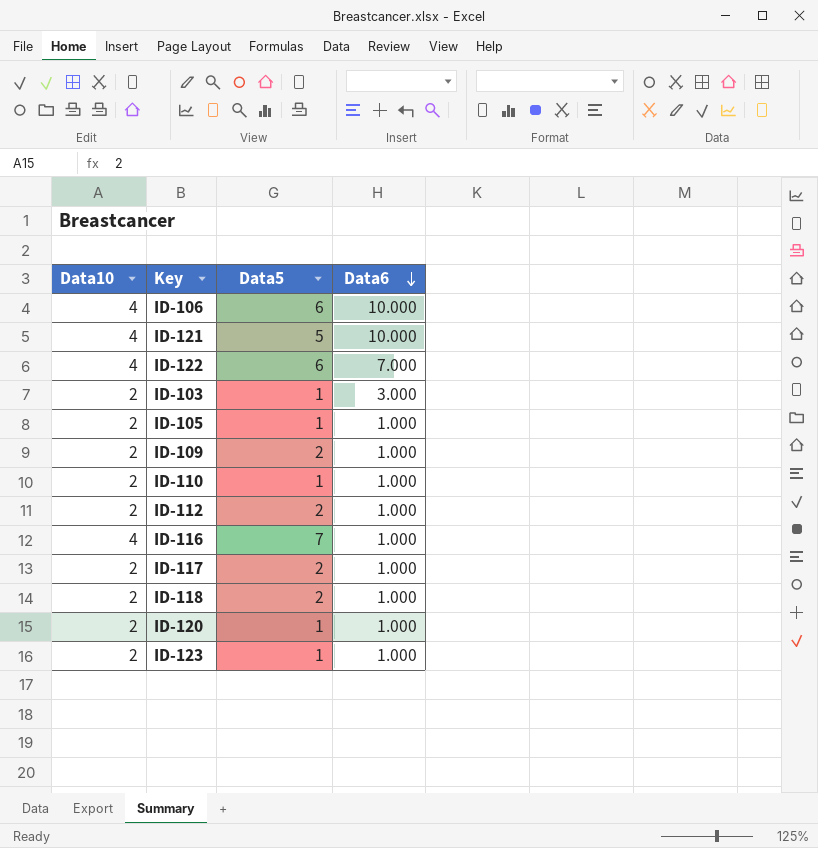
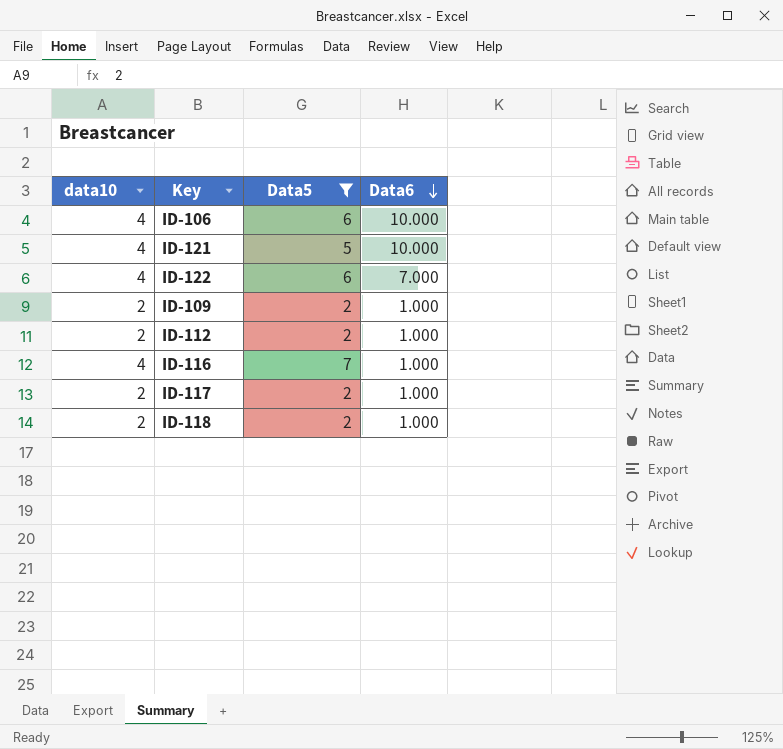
filter: none -> Data5 != 1
column name: Data10 -> data10

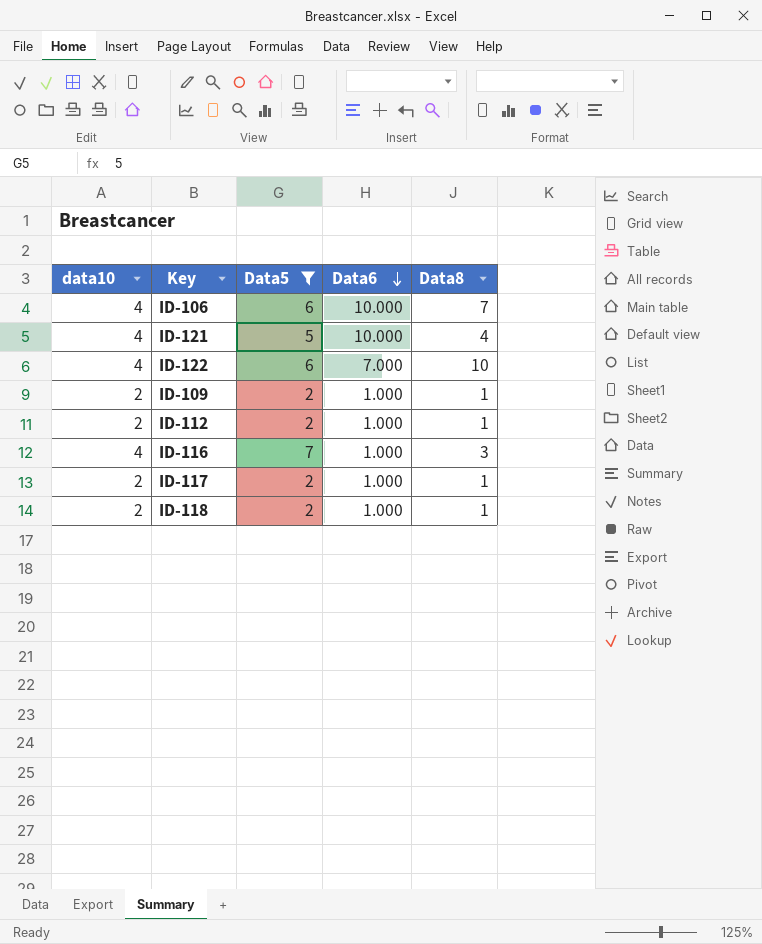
column Data8 | position: none -> 5

